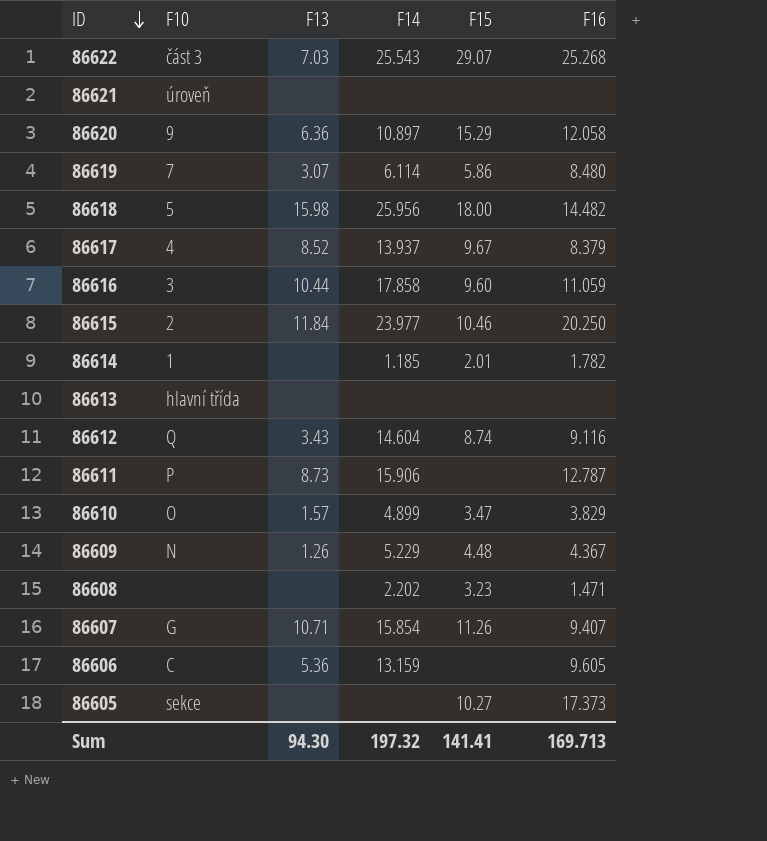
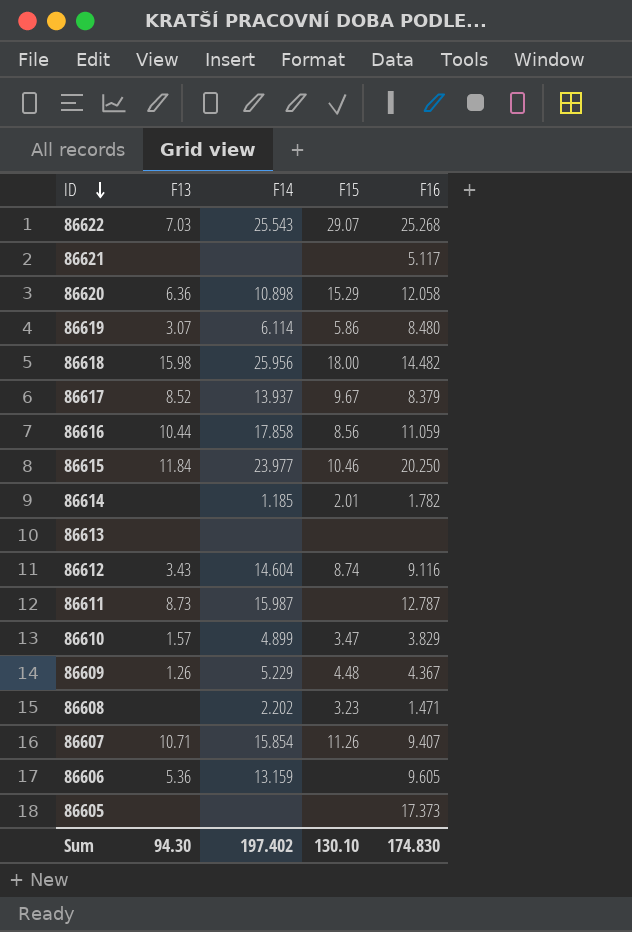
column F10 | position: 2 -> none
86621 | F16: none -> 5.117
86620 | F14: 10.897 -> 10.898
86616 | F15: 9.60 -> 8.56
86611 | F14: 15.906 -> 15.987
86605 | F15: 10.27 -> none
Sum | F14: 197.32 -> 197.402
Sum | F15: 141.41 -> 130.10
Sum | F16: 169.713 -> 174.830

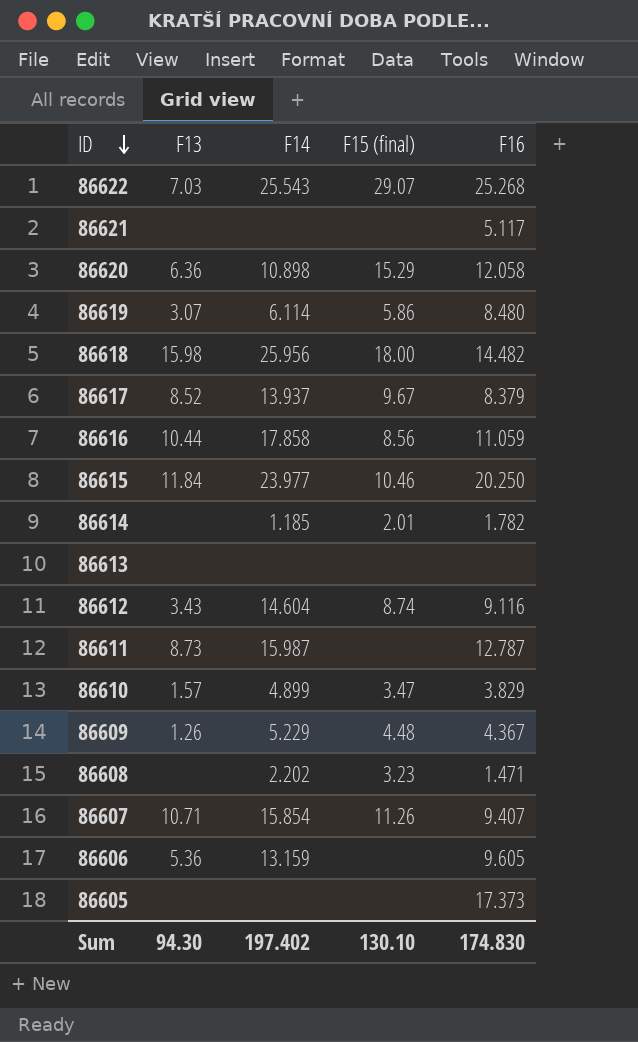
column name: F15 -> F15 (final)

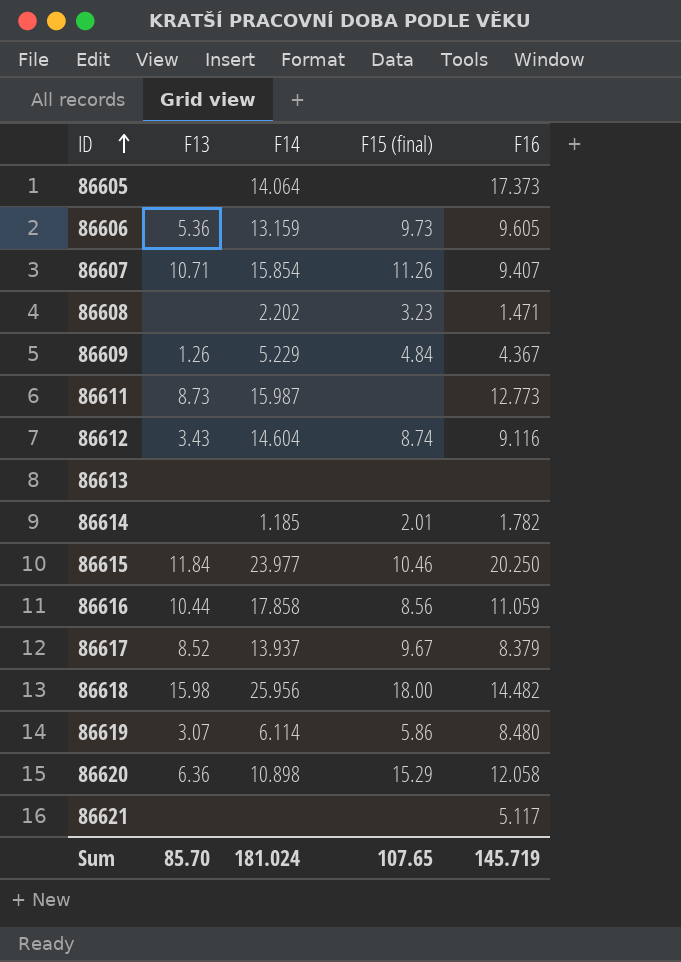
row order: ID descending -> ID ascending
row 86622: 7.03 | 25.543 | 29.07 | 25.268 -> none
row 86610: 1.57 | 4.899 | 3.47 | 3.829 -> none
86605 | F14: none -> 14.064
86606 | F15 (final): none -> 9.73
86609 | F15 (final): 4.48 -> 4.84
86611 | F16: 12.787 -> 12.773
Sum | F13: 94.30 -> 85.70
Sum | F14: 197.402 -> 181.024
Sum | F15 (final): 130.10 -> 107.65
Sum | F16: 174.830 -> 145.719

